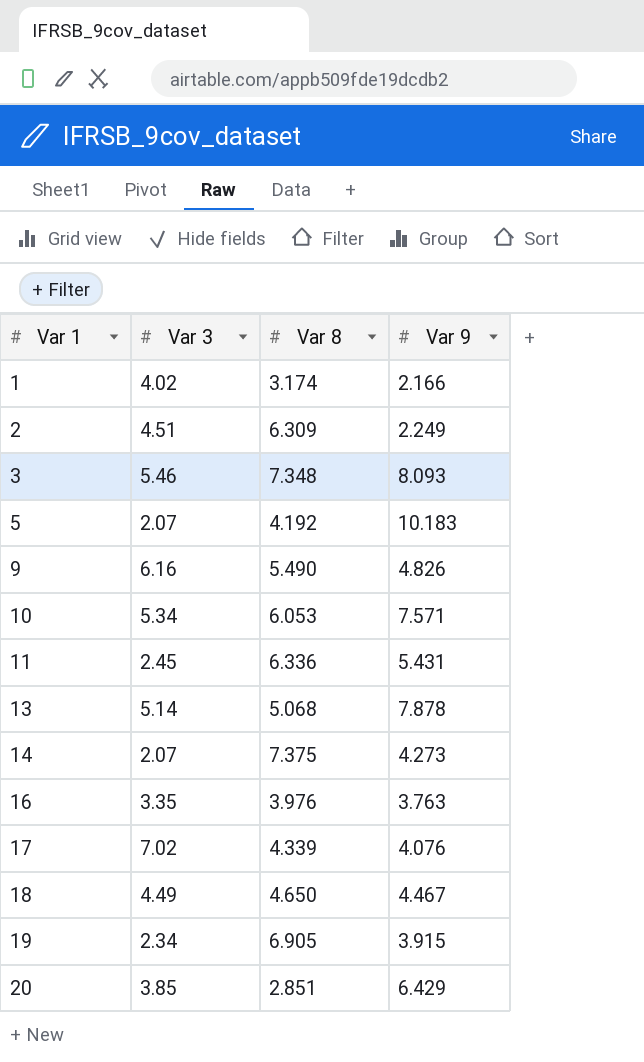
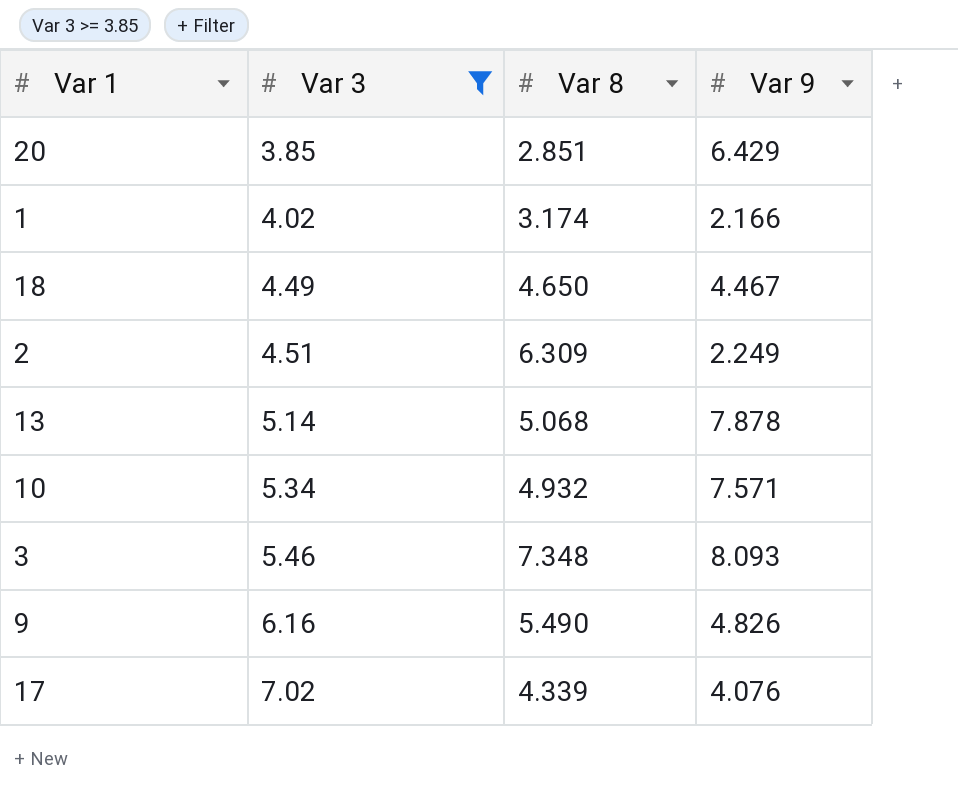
filter: none -> Var 3 >= 3.85
row order: Var 1 ascending -> Var 3 ascending
10 | Var 8: 6.053 -> 4.932

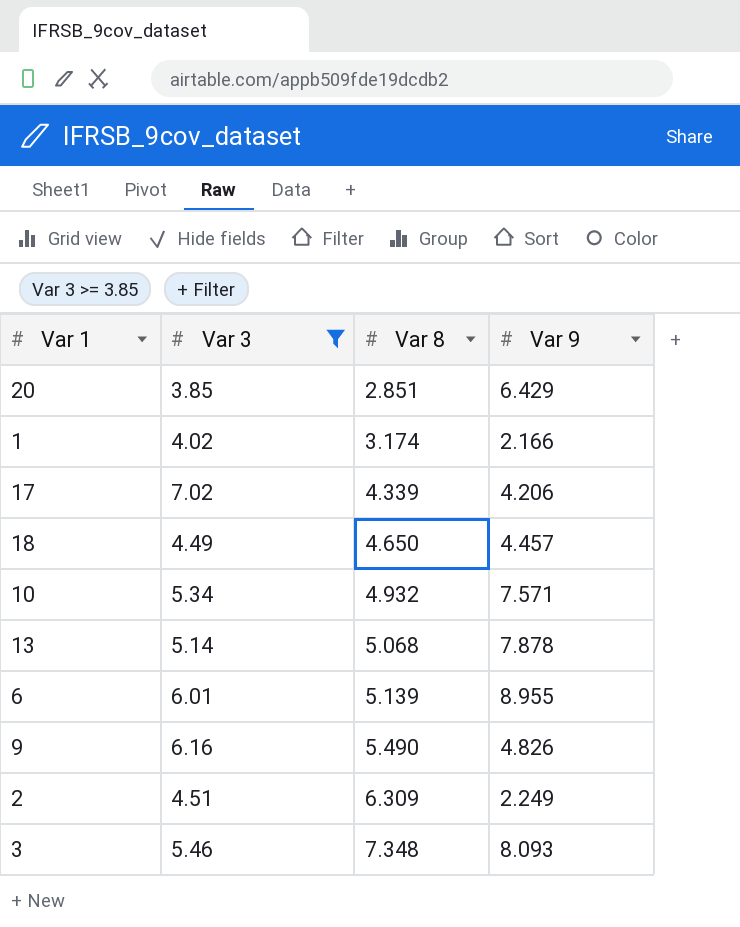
row order: Var 3 ascending -> Var 8 ascending
17 | Var 9: 4.076 -> 4.206
18 | Var 9: 4.467 -> 4.457
row 6: none -> 6.01 | 5.139 | 8.955

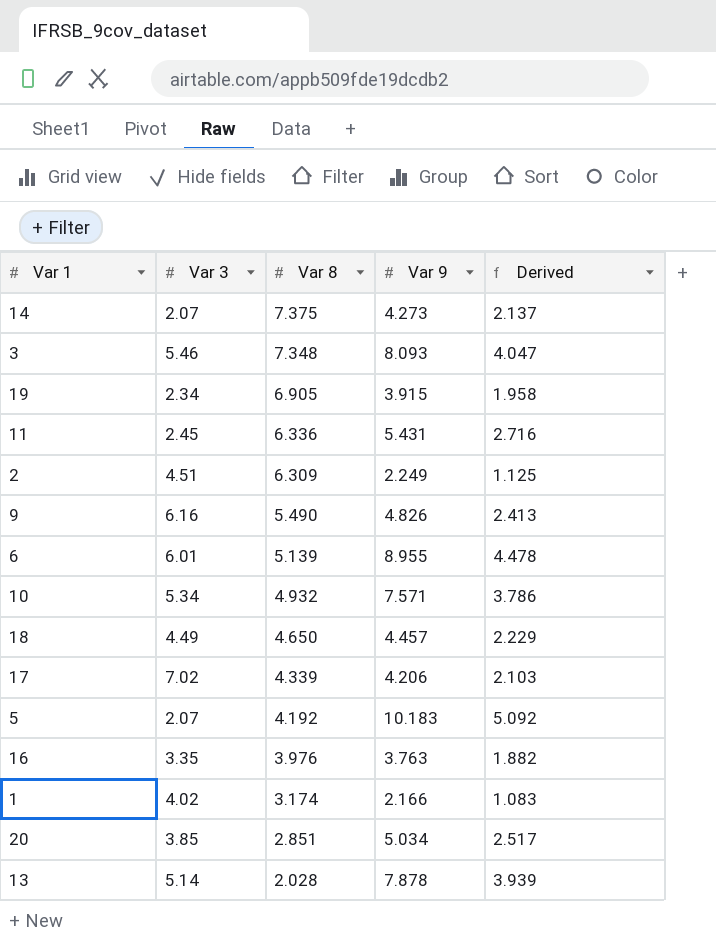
filter: Var 3 >= 3.85 -> none
row order: Var 8 ascending -> Var 8 descending
column Derived | formula: none -> [Var 9] * 0.5
20 | Var 9: 6.429 -> 5.034
13 | Var 8: 5.068 -> 2.028

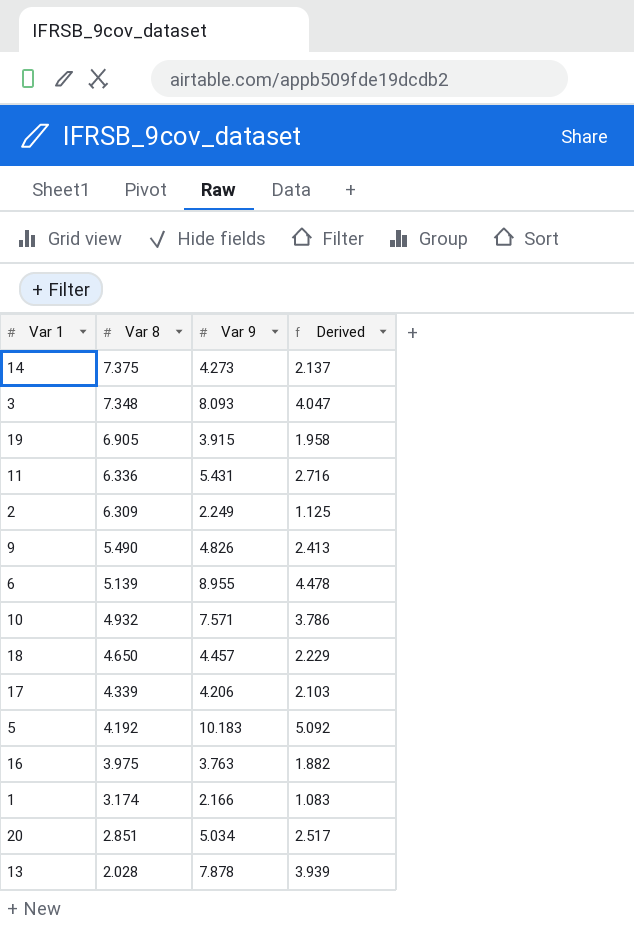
column Var 3 | position: 2 -> none
16 | Var 8: 3.976 -> 3.975

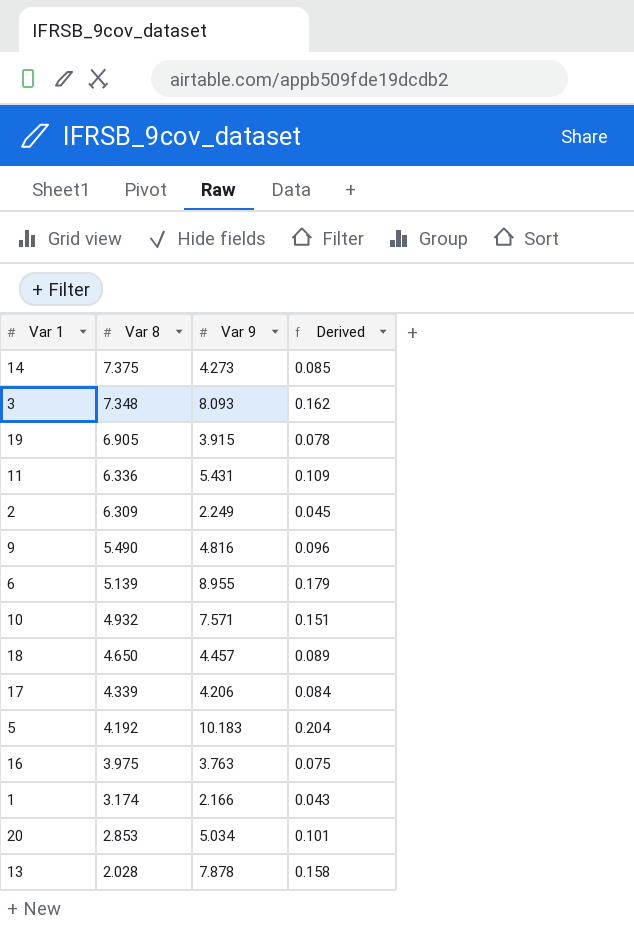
column Derived | formula: [Var 9] * 0.5 -> [Var 9] * 0.02
9 | Var 9: 4.826 -> 4.816
20 | Var 8: 2.851 -> 2.853

